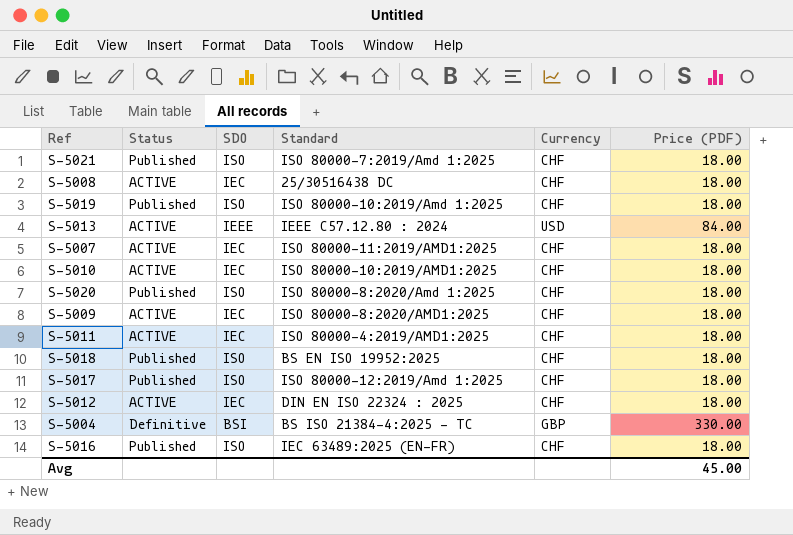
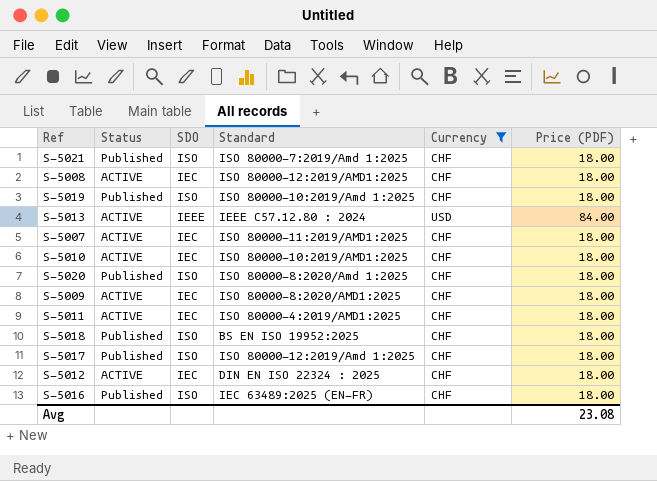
filter: none -> Currency != GBP
S-5008 | Standard: 25/30516438 DC -> ISO 80000-12:2019/AMD1:2025
Avg | Price (PDF): 45.00 -> 23.08

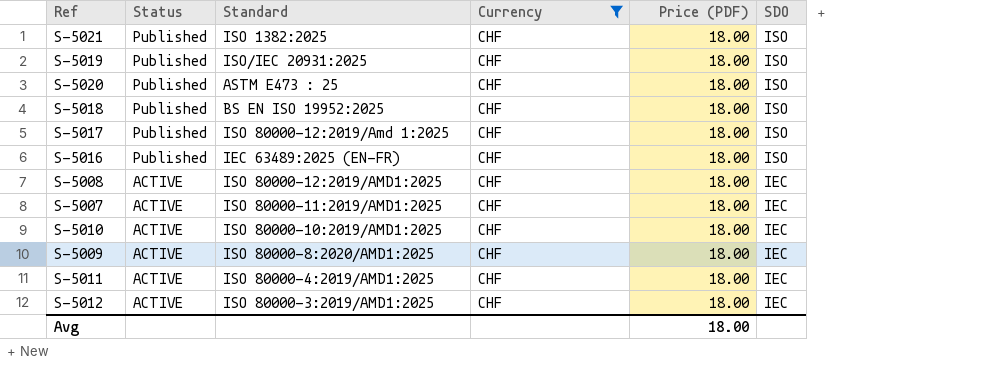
row order: none -> Status descending
column SDO | position: 3 -> 6
row S-5013: ACTIVE | IEEE | IEEE C57.12.80 : 2024 | USD | 84.00 -> none
S-5021 | Standard: ISO 80000-7:2019/Amd 1:2025 -> ISO 1382:2025
S-5019 | Standard: ISO 80000-10:2019/Amd 1:2025 -> ISO/IEC 20931:2025
S-5020 | Standard: ISO 80000-8:2020/Amd 1:2025 -> ASTM E473 : 25
S-5012 | Standard: DIN EN ISO 22324 : 2025 -> ISO 80000-3:2019/AMD1:2025
Avg | Price (PDF): 23.08 -> 18.00

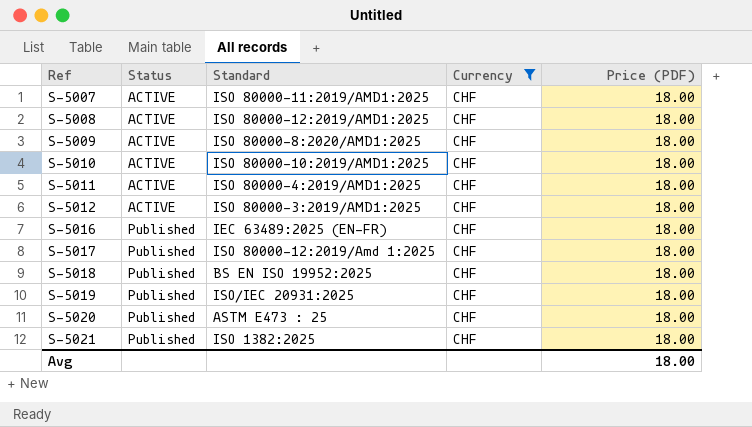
row order: Status descending -> Ref ascending
column SDO | position: 6 -> none

